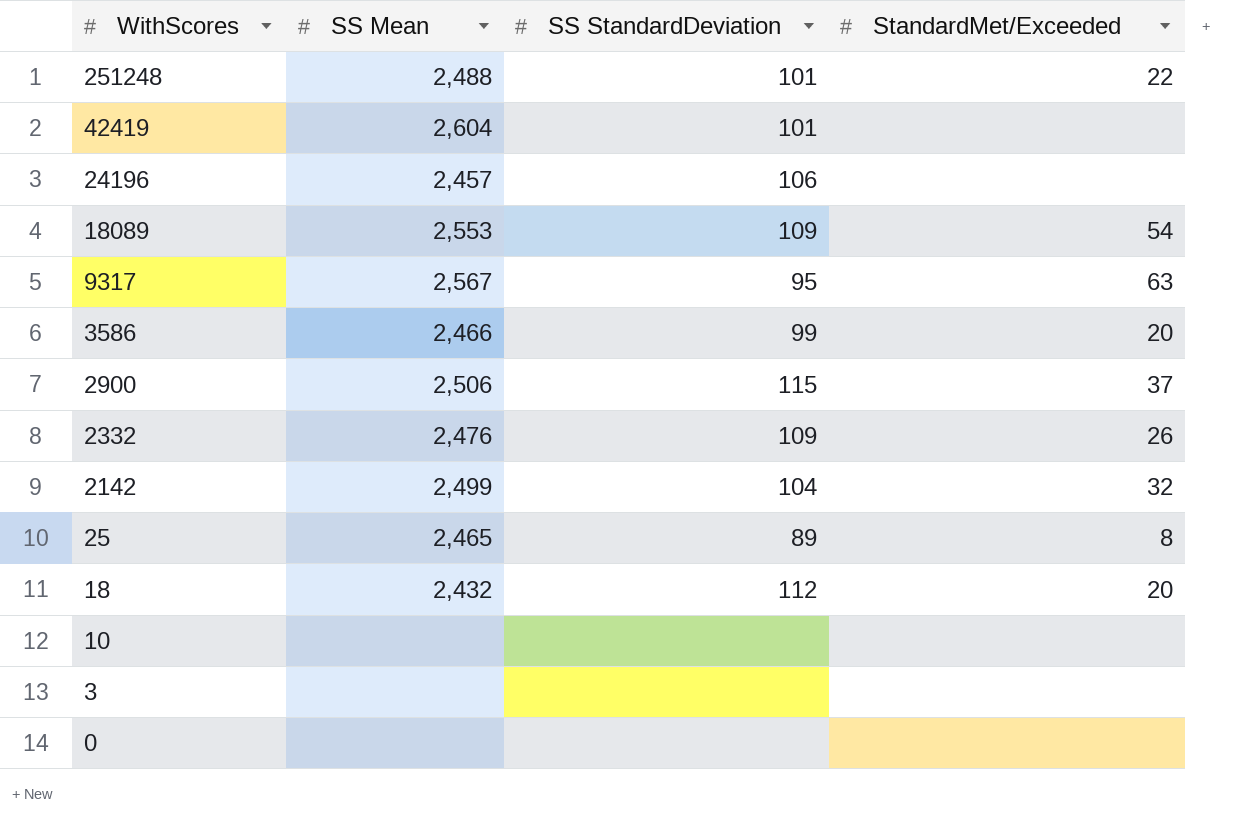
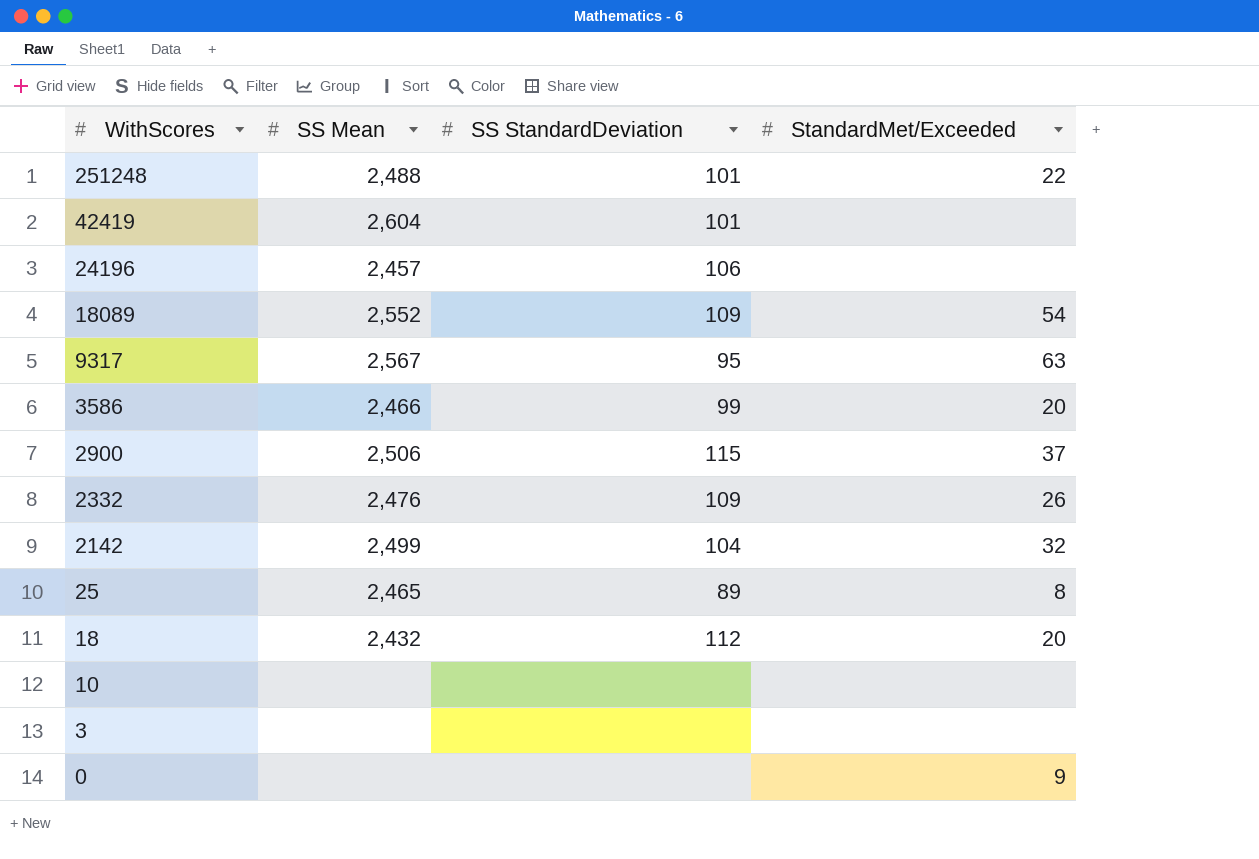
18089 | SS Mean: 2,553 -> 2,552
0 | StandardMet/Exceeded: none -> 9

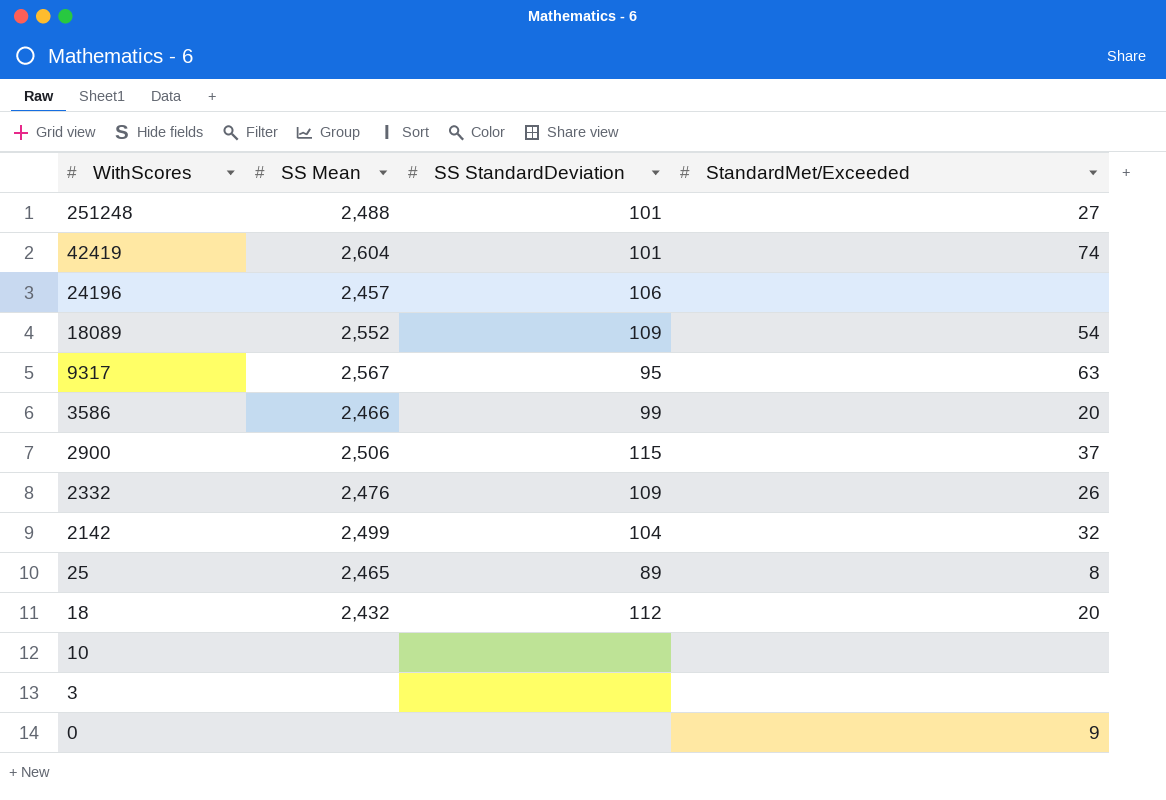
251248 | StandardMet/Exceeded: 22 -> 27
42419 | StandardMet/Exceeded: none -> 74

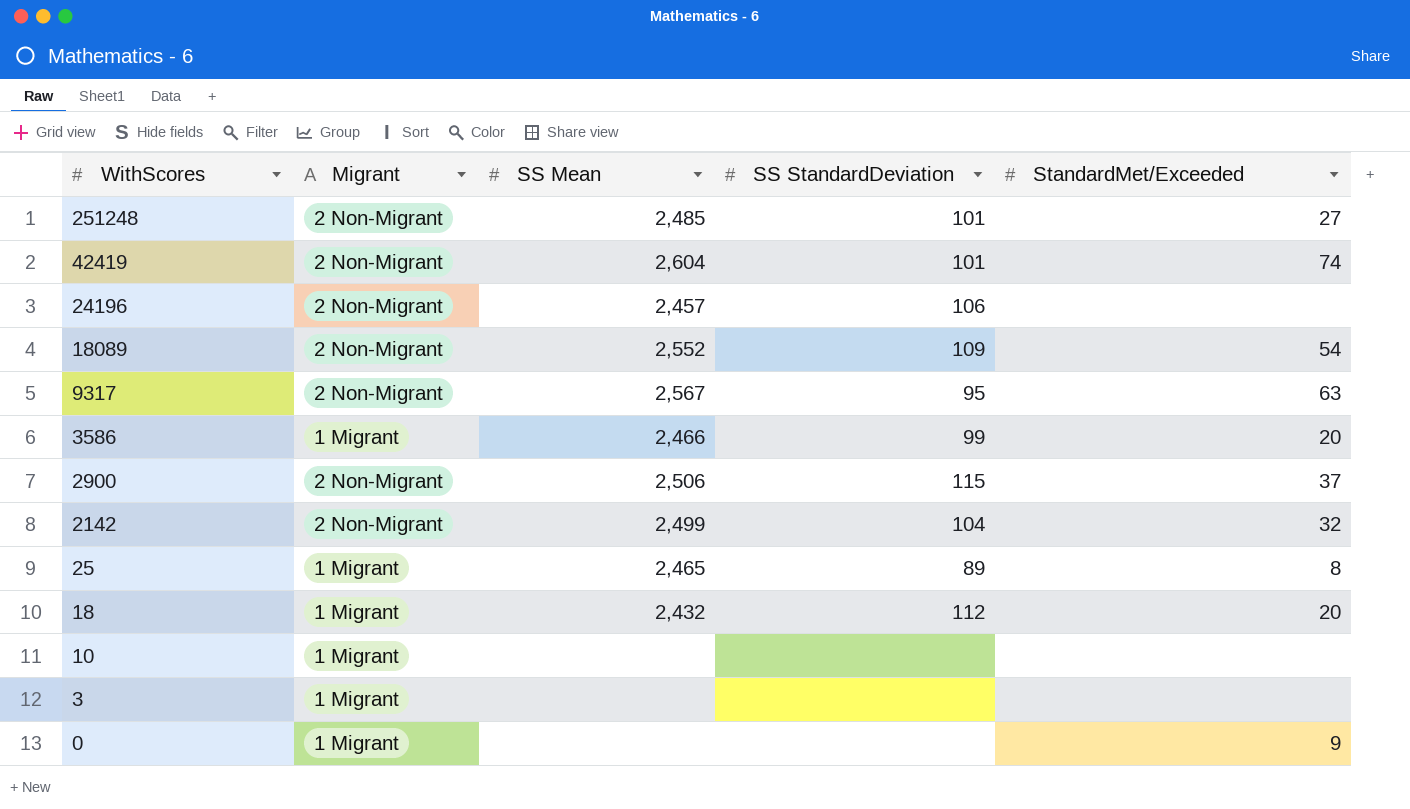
column Migrant | position: none -> 2
row 2332: 2,476 | 109 | 26 -> none
251248 | SS Mean: 2,488 -> 2,485

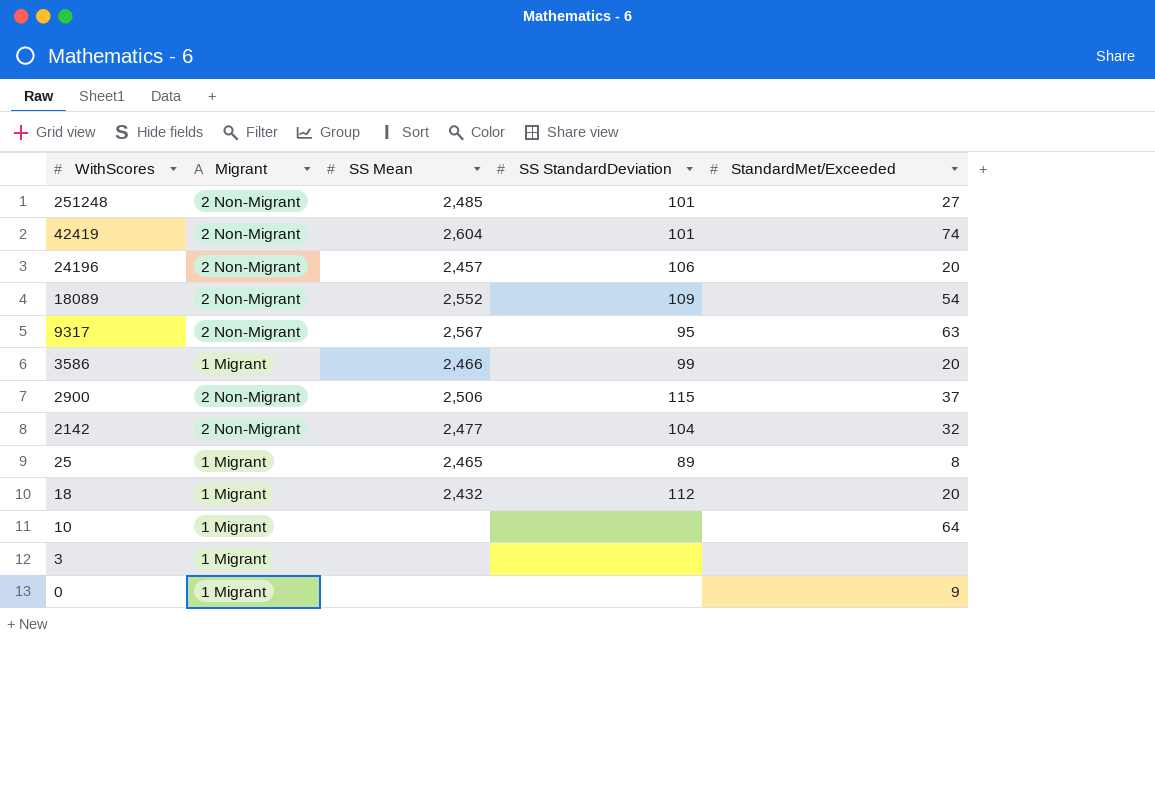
24196 | StandardMet/Exceeded: none -> 20
2142 | SS Mean: 2,499 -> 2,477
10 | StandardMet/Exceeded: none -> 64

